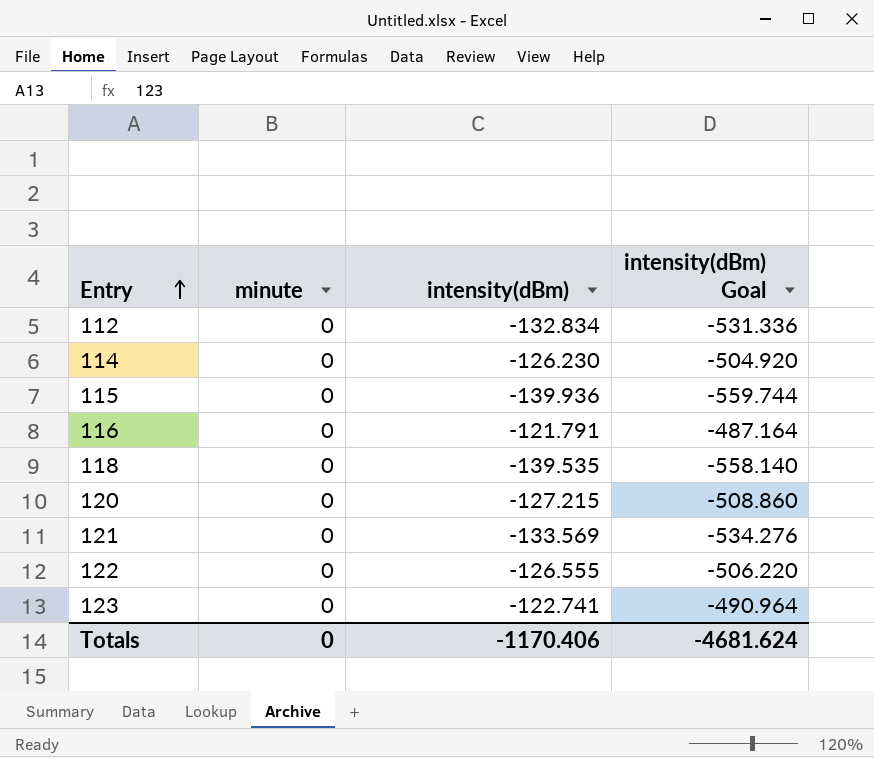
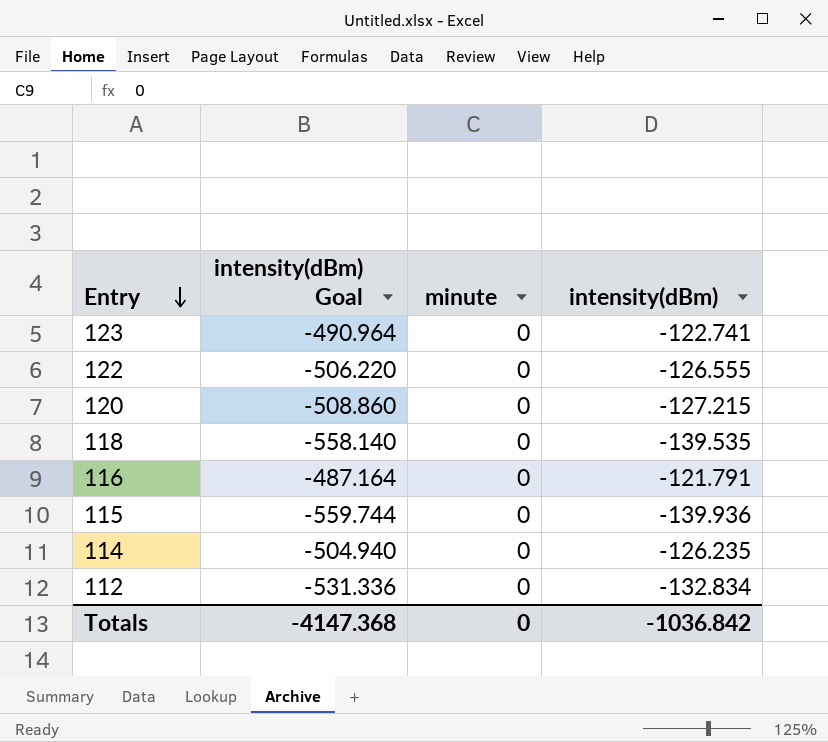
row order: Entry ascending -> Entry descending
column intensity(dBm) Goal | position: 4 -> 2
row 121: 0 | -133.569 | -534.276 -> none
114 | intensity(dBm) Goal: -504.920 -> -504.940
114 | intensity(dBm): -126.230 -> -126.235
Totals | intensity(dBm) Goal: -4681.624 -> -4147.368
Totals | intensity(dBm): -1170.406 -> -1036.842

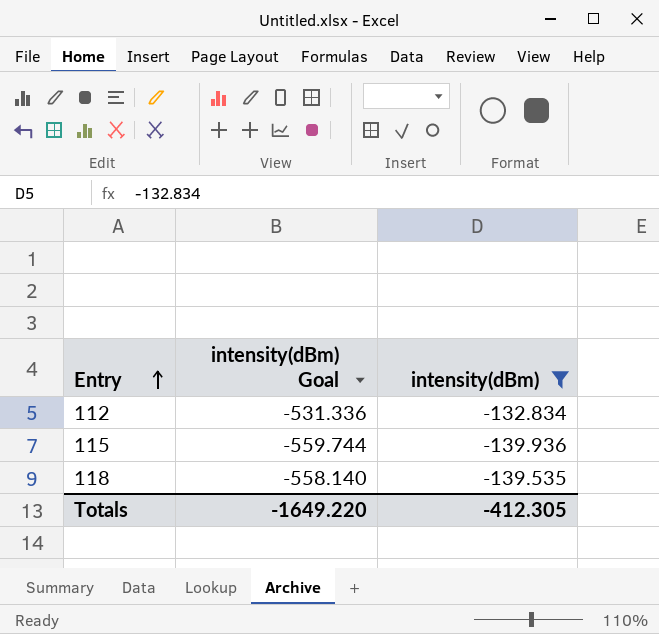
filter: none -> intensity(dBm) <= -132.834
row order: Entry descending -> Entry ascending
column minute | position: 3 -> none
Totals | intensity(dBm) Goal: -4147.368 -> -1649.220
Totals | intensity(dBm): -1036.842 -> -412.305

